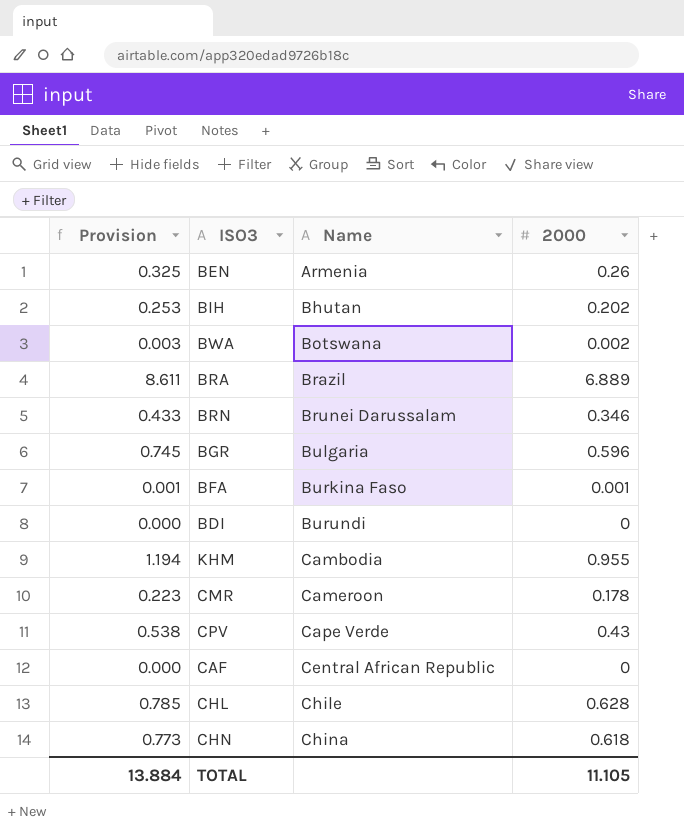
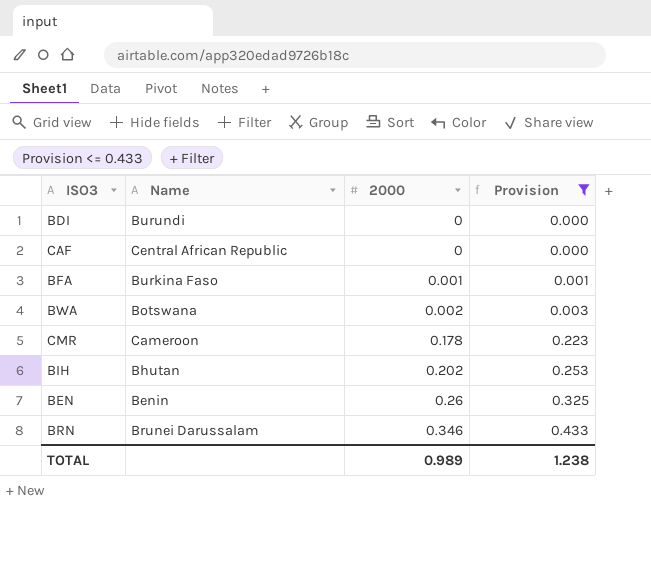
filter: none -> Provision <= 0.433
row order: Name ascending -> 2000 ascending
column Provision | position: 1 -> 4
BEN | Name: Armenia -> Benin
TOTAL | 2000: 11.105 -> 0.989
TOTAL | Provision: 13.884 -> 1.238

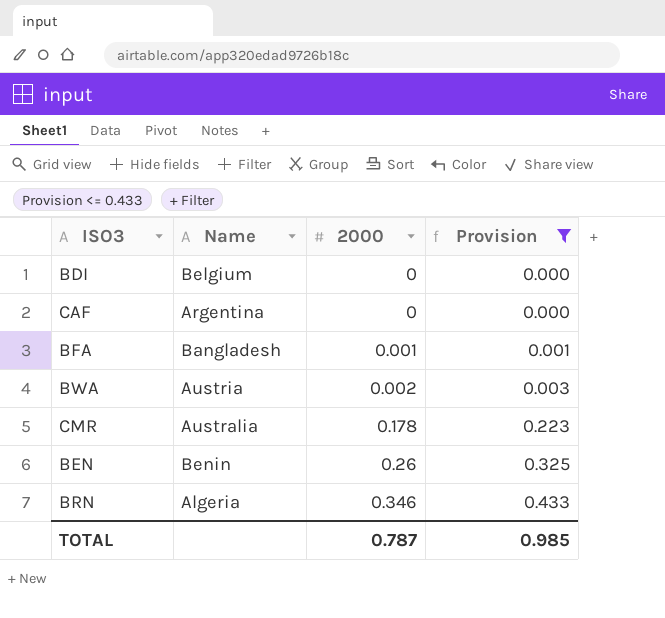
row BIH: Bhutan | 0.202 | 0.253 -> none
BDI | Name: Burundi -> Belgium
CAF | Name: Central African Republic -> Argentina
BFA | Name: Burkina Faso -> Bangladesh
BWA | Name: Botswana -> Austria
CMR | Name: Cameroon -> Australia
BRN | Name: Brunei Darussalam -> Algeria
TOTAL | 2000: 0.989 -> 0.787
TOTAL | Provision: 1.238 -> 0.985

